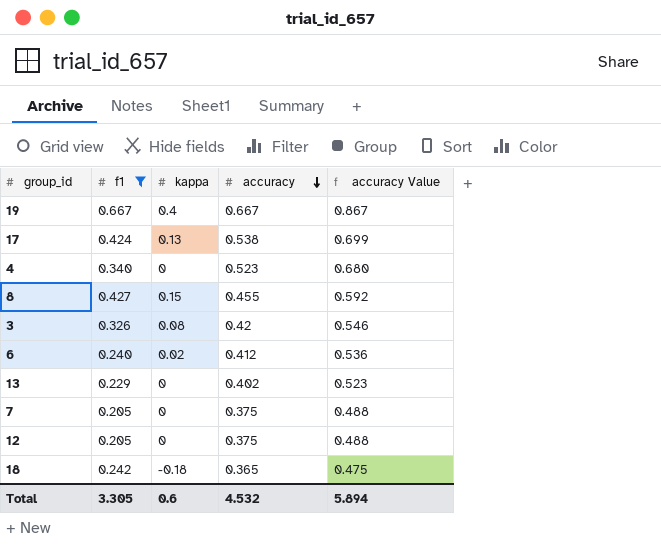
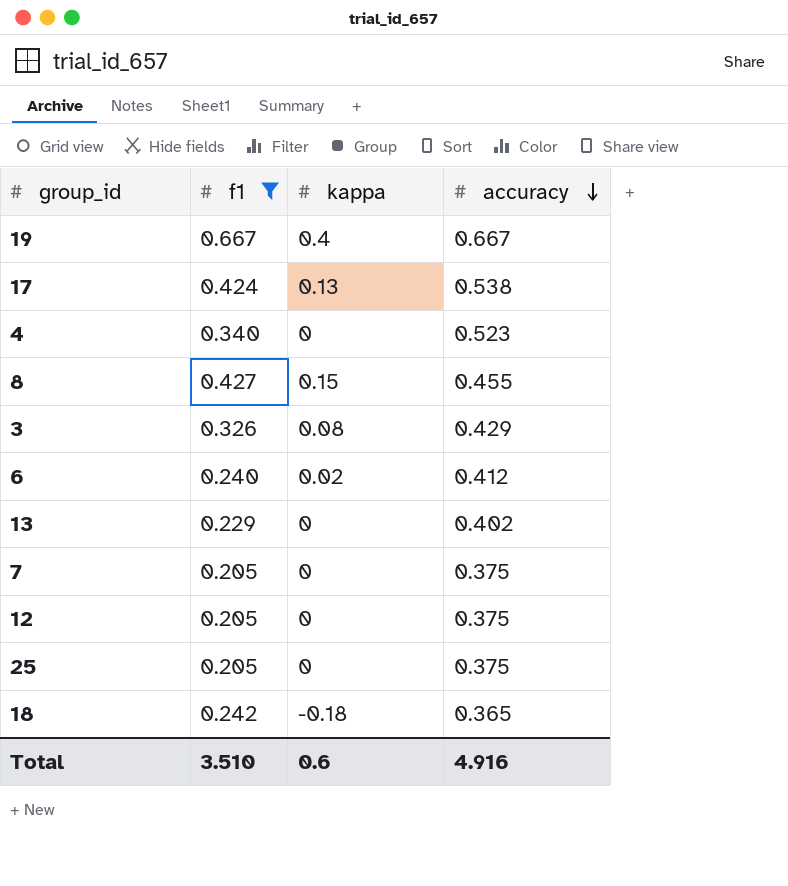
column accuracy Value | formula: [accuracy] * 1.3 -> none
3 | accuracy: 0.42 -> 0.429
row 25: none -> 0.205 | 0 | 0.375
Total | f1: 3.305 -> 3.510
Total | accuracy: 4.532 -> 4.916

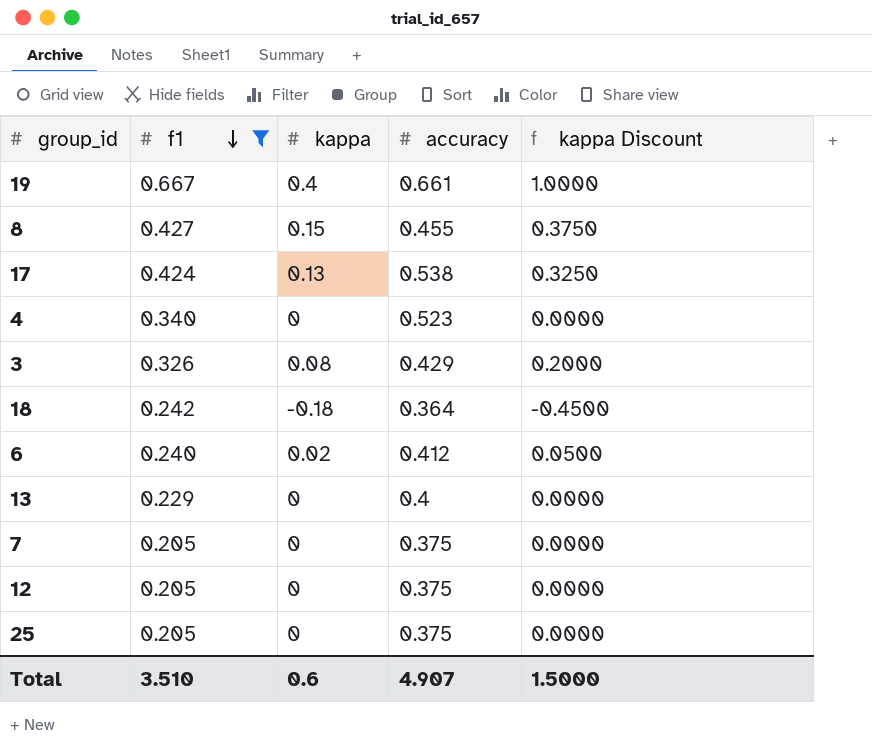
row order: accuracy descending -> f1 descending
column kappa Discount | formula: none -> [kappa] * 2.5
19 | accuracy: 0.667 -> 0.661
18 | accuracy: 0.365 -> 0.364
13 | accuracy: 0.402 -> 0.4
Total | accuracy: 4.916 -> 4.907

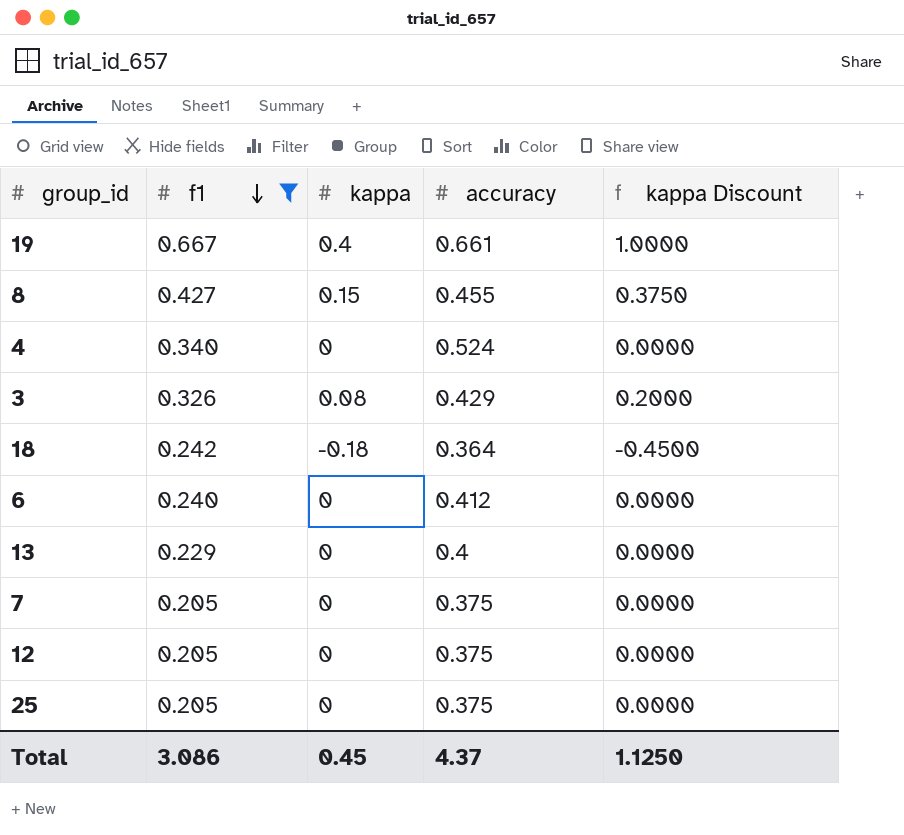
row 17: 0.424 | 0.13 | 0.538 | 0.3250 -> none
4 | accuracy: 0.523 -> 0.524
6 | kappa: 0.02 -> 0
6 | kappa Discount: 0.0500 -> 0.0000
Total | f1: 3.510 -> 3.086
Total | kappa: 0.6 -> 0.45
Total | accuracy: 4.907 -> 4.37
Total | kappa Discount: 1.5000 -> 1.1250

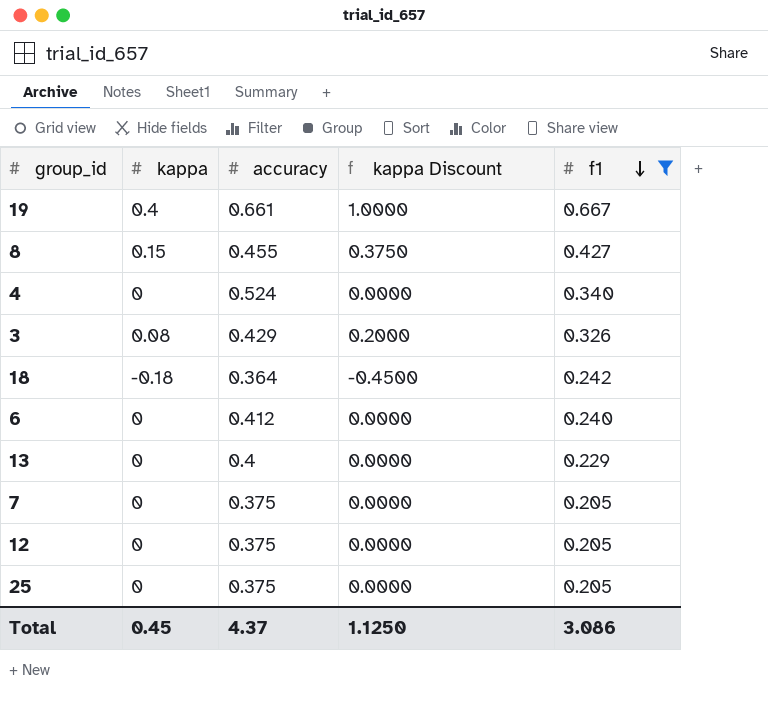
column f1 | position: 2 -> 5

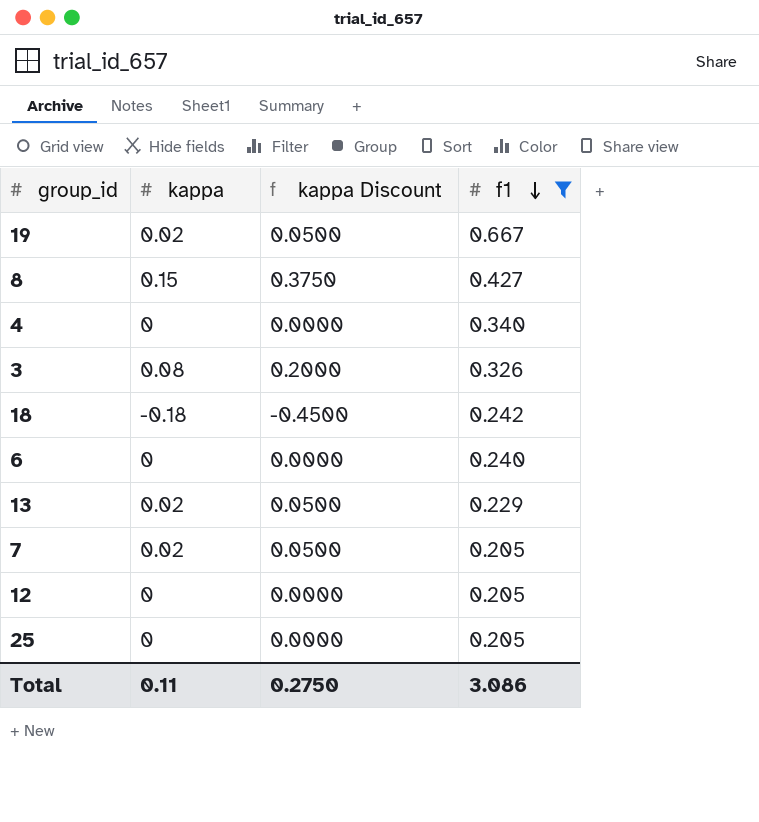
column accuracy | position: 3 -> none
19 | kappa: 0.4 -> 0.02
19 | kappa Discount: 1.0000 -> 0.0500
13 | kappa: 0 -> 0.02
13 | kappa Discount: 0.0000 -> 0.0500
7 | kappa: 0 -> 0.02
7 | kappa Discount: 0.0000 -> 0.0500
Total | kappa: 0.45 -> 0.11
Total | kappa Discount: 1.1250 -> 0.2750

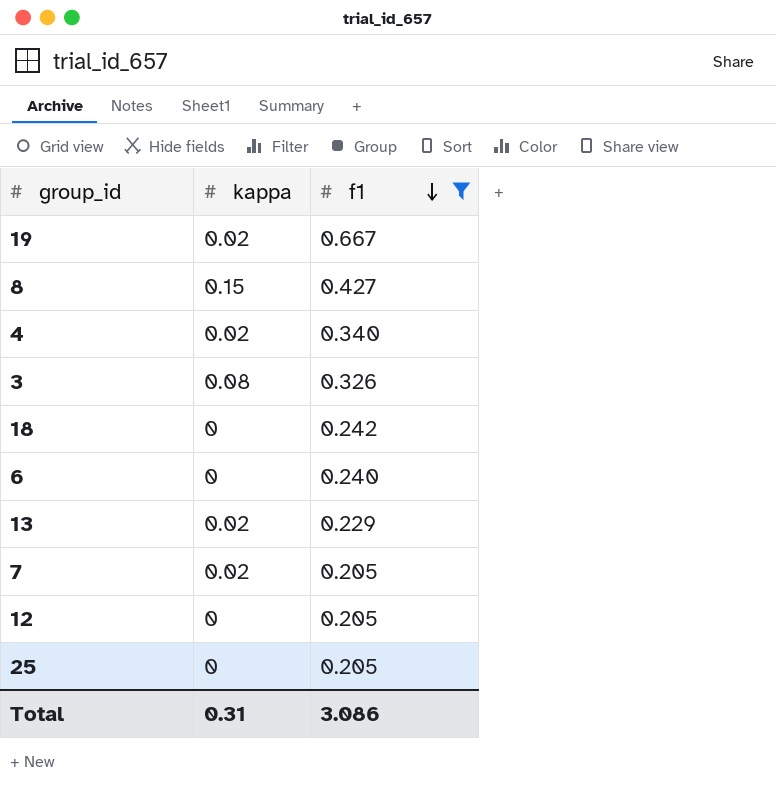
column kappa Discount | formula: [kappa] * 2.5 -> none
4 | kappa: 0 -> 0.02
18 | kappa: -0.18 -> 0
Total | kappa: 0.11 -> 0.31

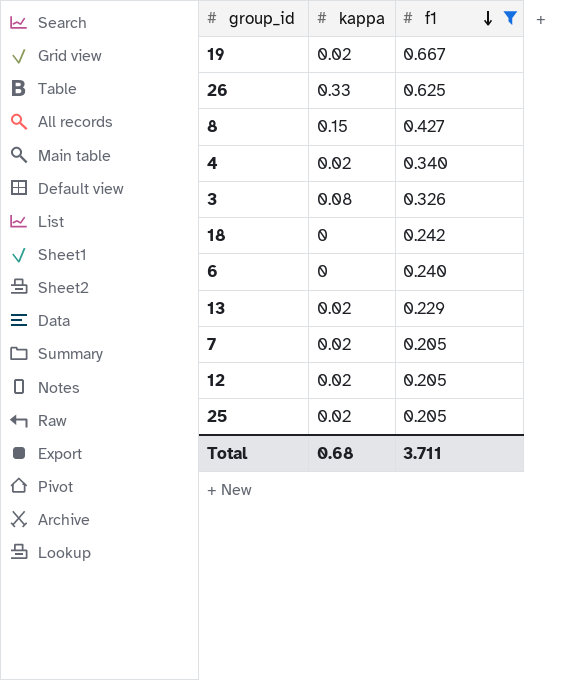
row 26: none -> 0.33 | 0.625
12 | kappa: 0 -> 0.02
25 | kappa: 0 -> 0.02
Total | kappa: 0.31 -> 0.68
Total | f1: 3.086 -> 3.711

